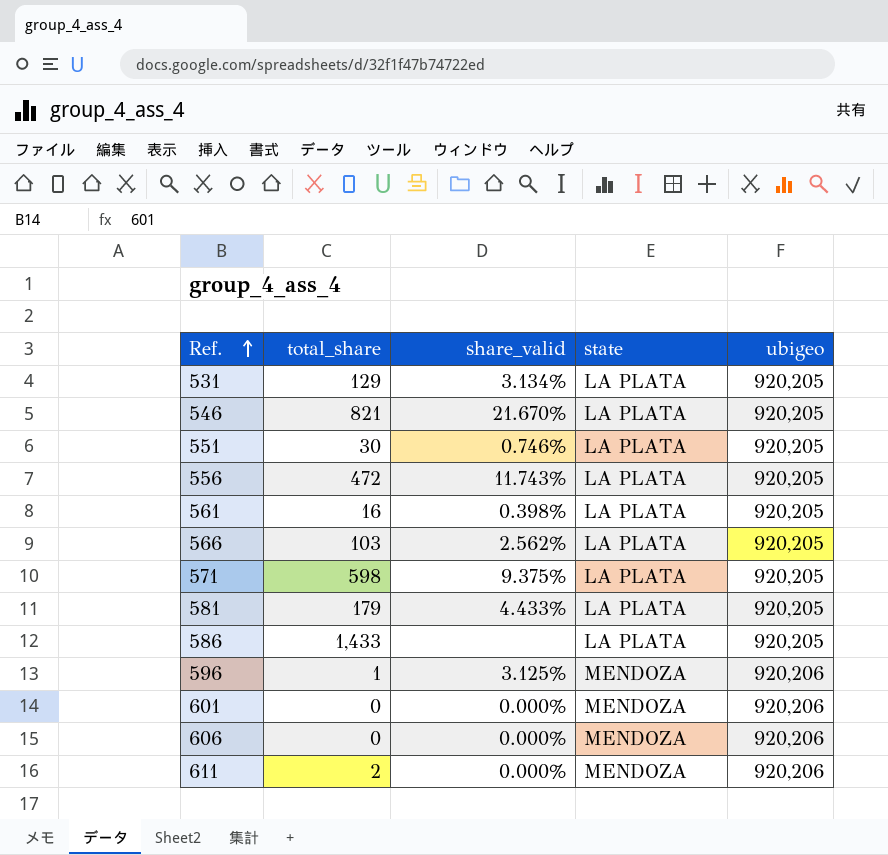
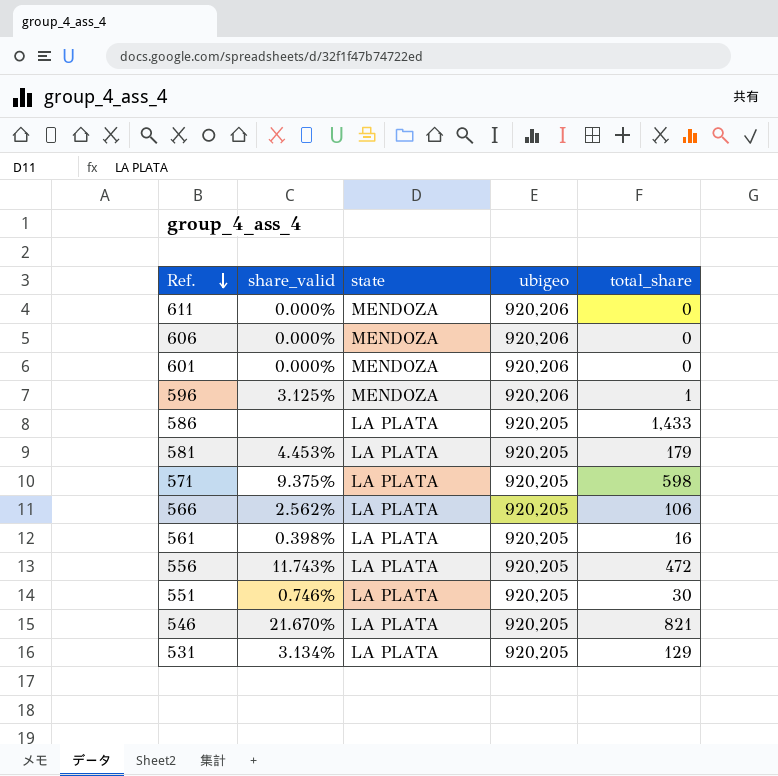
row order: Ref. ascending -> Ref. descending
column total_share | position: 2 -> 5
611 | total_share: 2 -> 0
581 | share_valid: 4.433% -> 4.453%
566 | total_share: 103 -> 106

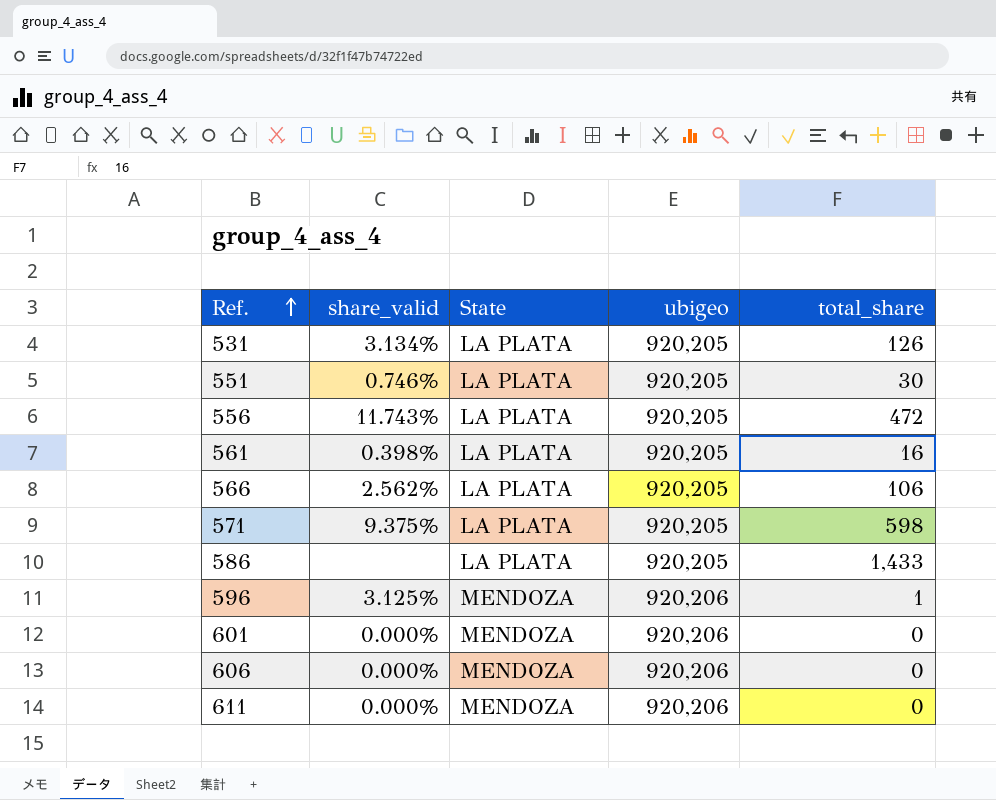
row order: Ref. descending -> Ref. ascending
column name: state -> State
row 581: 4.453% | LA PLATA | 920,205 | 179 -> none
row 546: 21.670% | LA PLATA | 920,205 | 821 -> none
531 | total_share: 129 -> 126

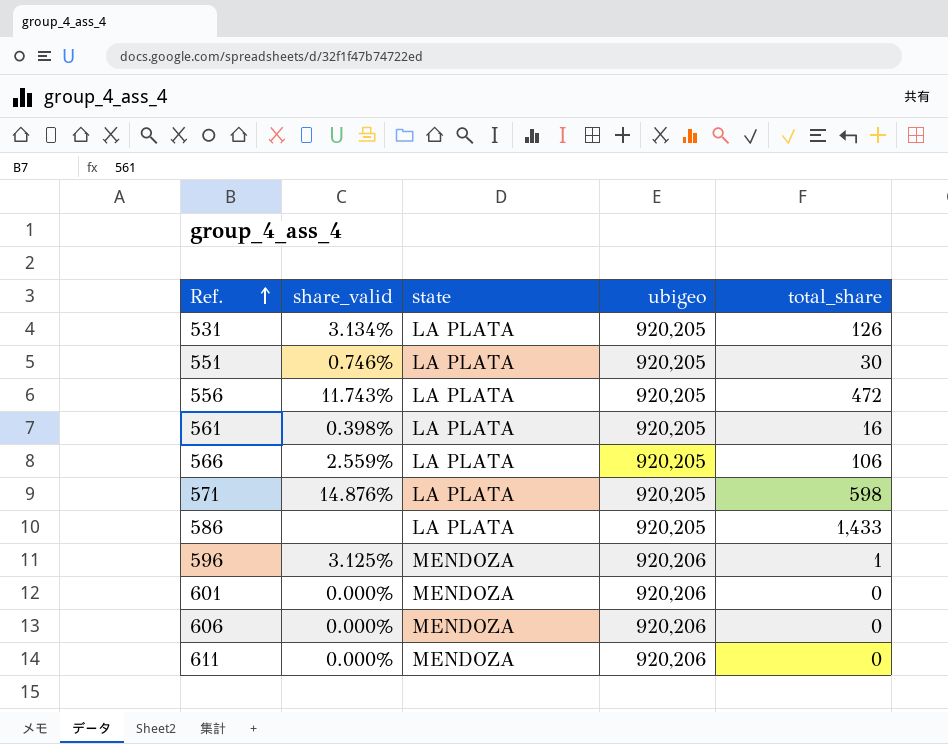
column name: State -> state
566 | share_valid: 2.562% -> 2.559%
571 | share_valid: 9.375% -> 14.876%

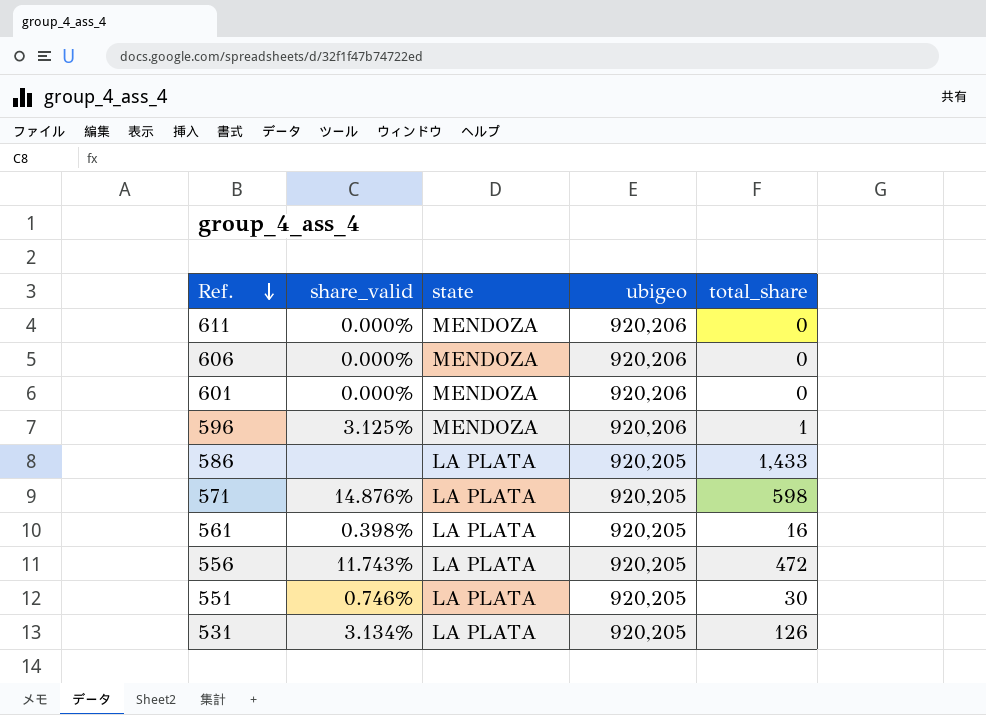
row order: Ref. ascending -> Ref. descending
row 566: 2.559% | LA PLATA | 920,205 | 106 -> none

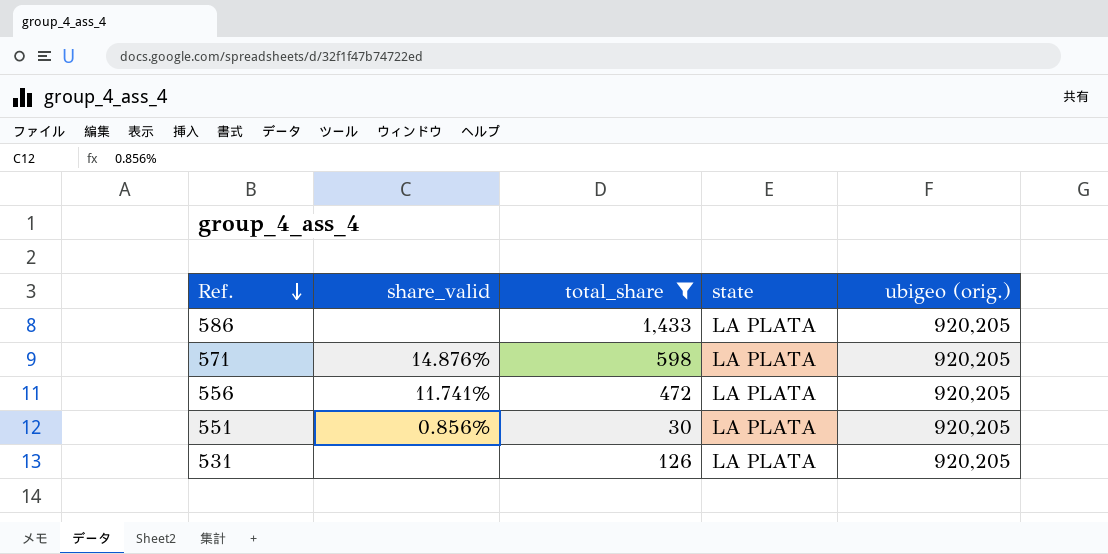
filter: none -> total_share >= 30
column total_share | position: 5 -> 3
column name: ubigeo -> ubigeo (orig.)
556 | share_valid: 11.743% -> 11.741%
551 | share_valid: 0.746% -> 0.856%
531 | share_valid: 3.134% -> none

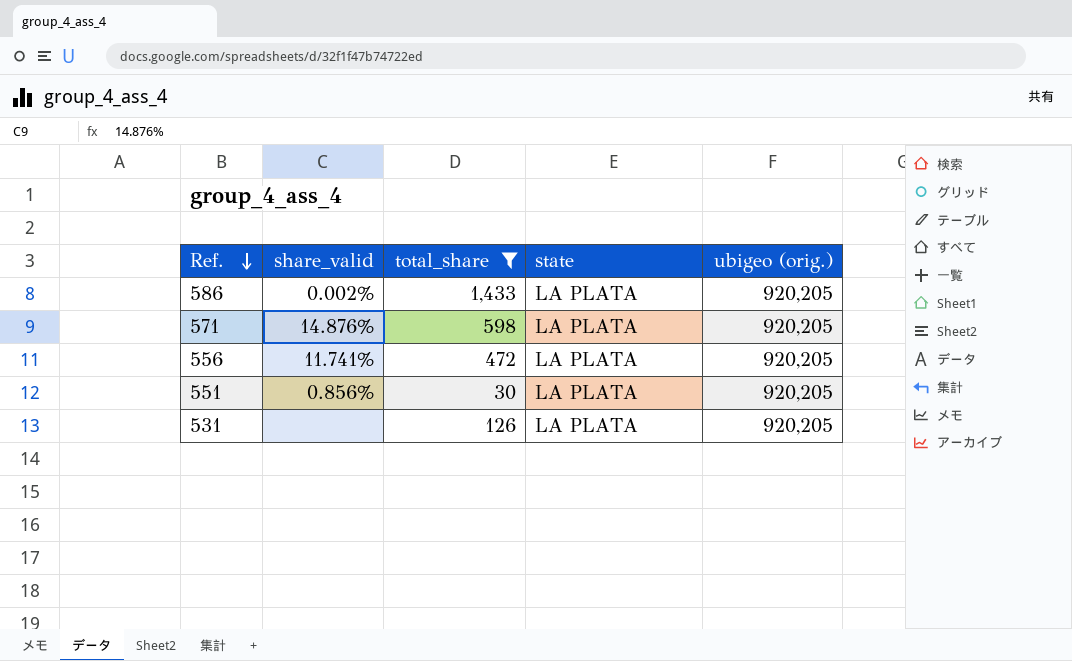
586 | share_valid: none -> 0.002%

